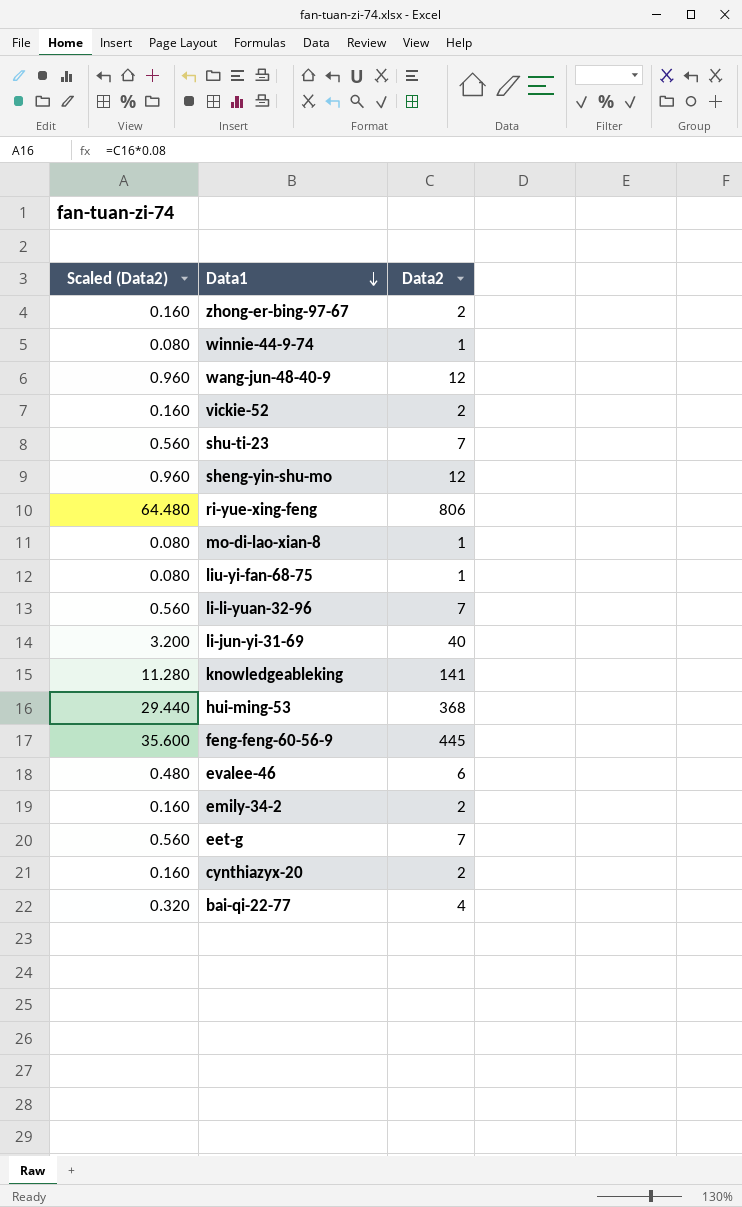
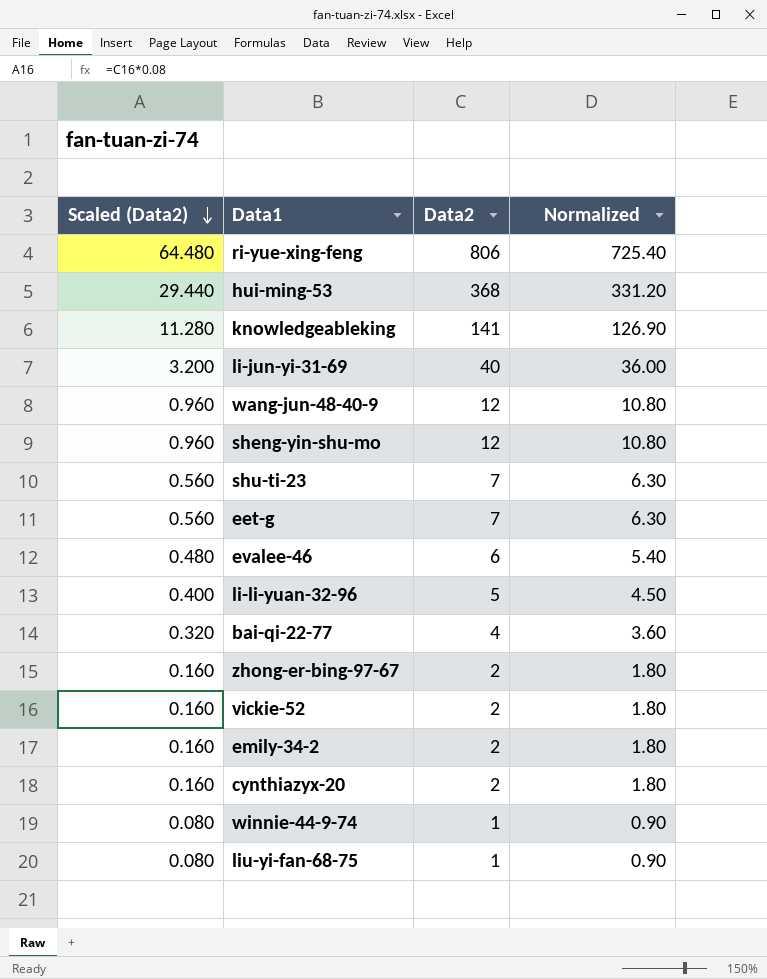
row order: Data1 descending -> Scaled (Data2) descending
column Normalized | formula: none -> [Data2] * 0.9
row mo-di-lao-xian-8: 0.080 | 1 -> none
row feng-feng-60-56-9: 35.600 | 445 -> none
li-li-yuan-32-96 | Scaled (Data2): 0.560 -> 0.400
li-li-yuan-32-96 | Data2: 7 -> 5

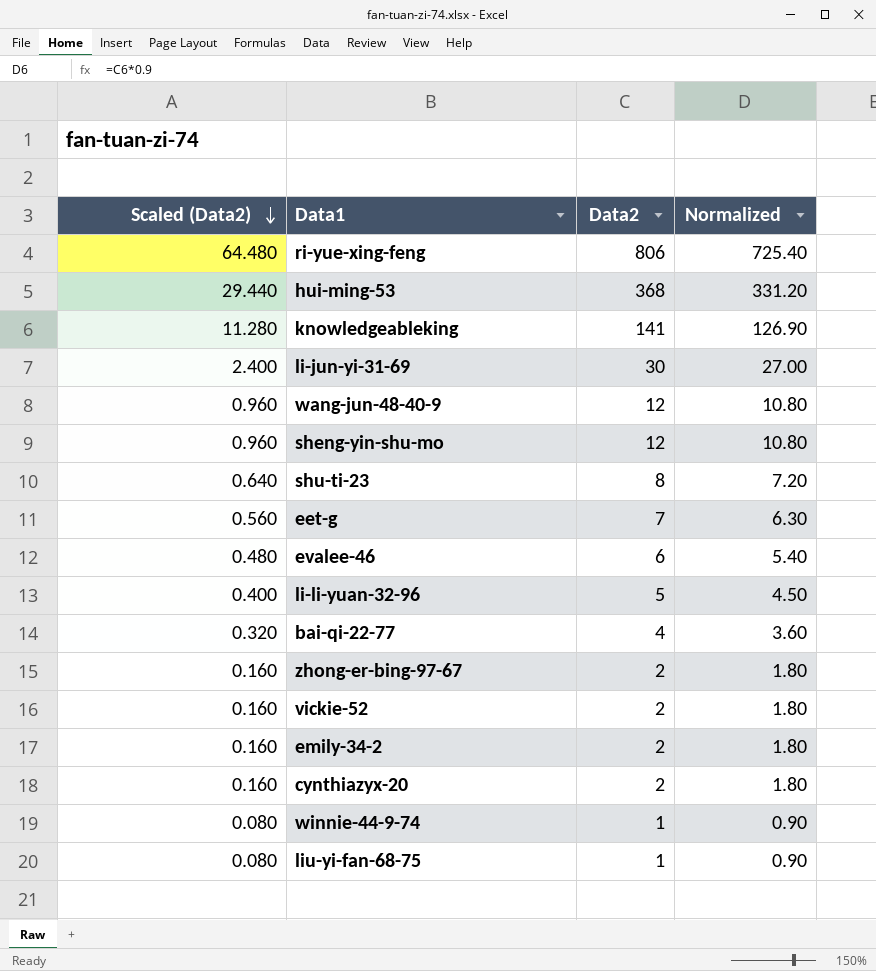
li-jun-yi-31-69 | Scaled (Data2): 3.200 -> 2.400
li-jun-yi-31-69 | Data2: 40 -> 30
li-jun-yi-31-69 | Normalized: 36.00 -> 27.00
shu-ti-23 | Scaled (Data2): 0.560 -> 0.640
shu-ti-23 | Data2: 7 -> 8
shu-ti-23 | Normalized: 6.30 -> 7.20

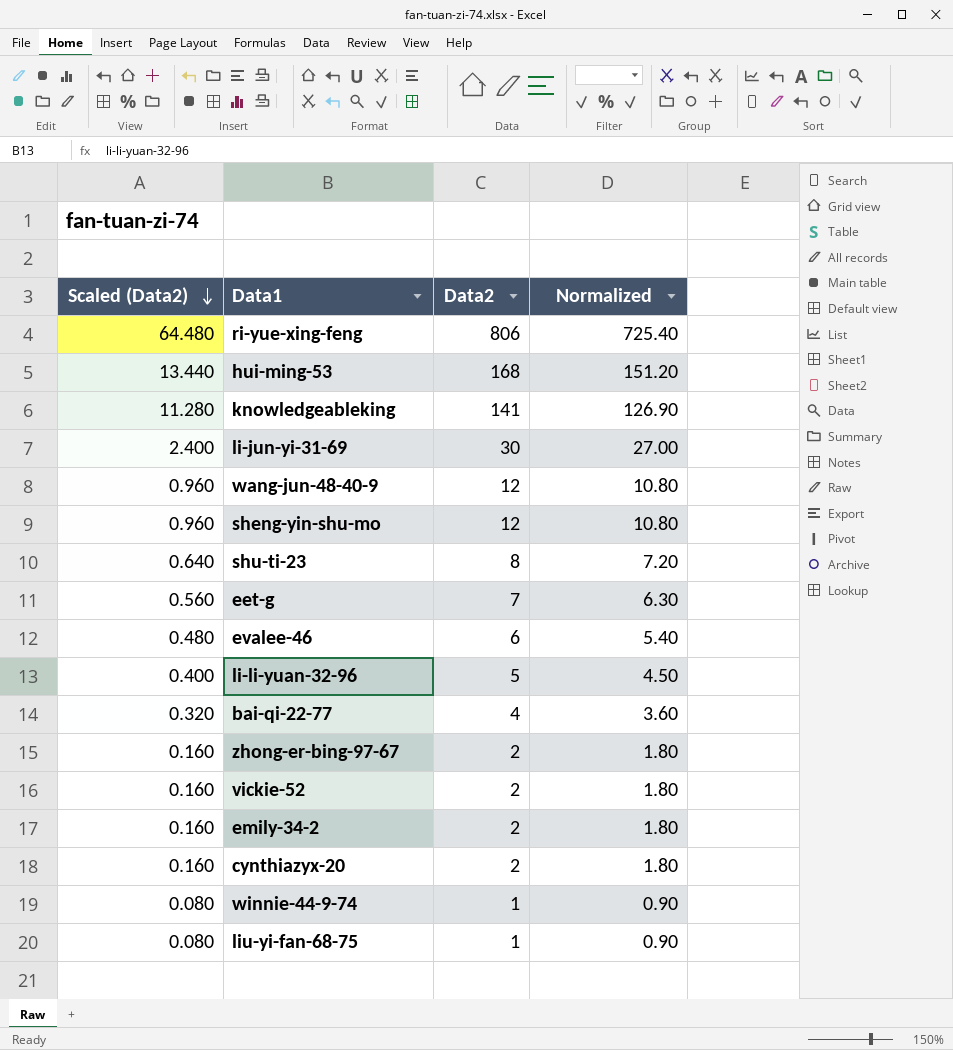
hui-ming-53 | Scaled (Data2): 29.440 -> 13.440
hui-ming-53 | Data2: 368 -> 168
hui-ming-53 | Normalized: 331.20 -> 151.20

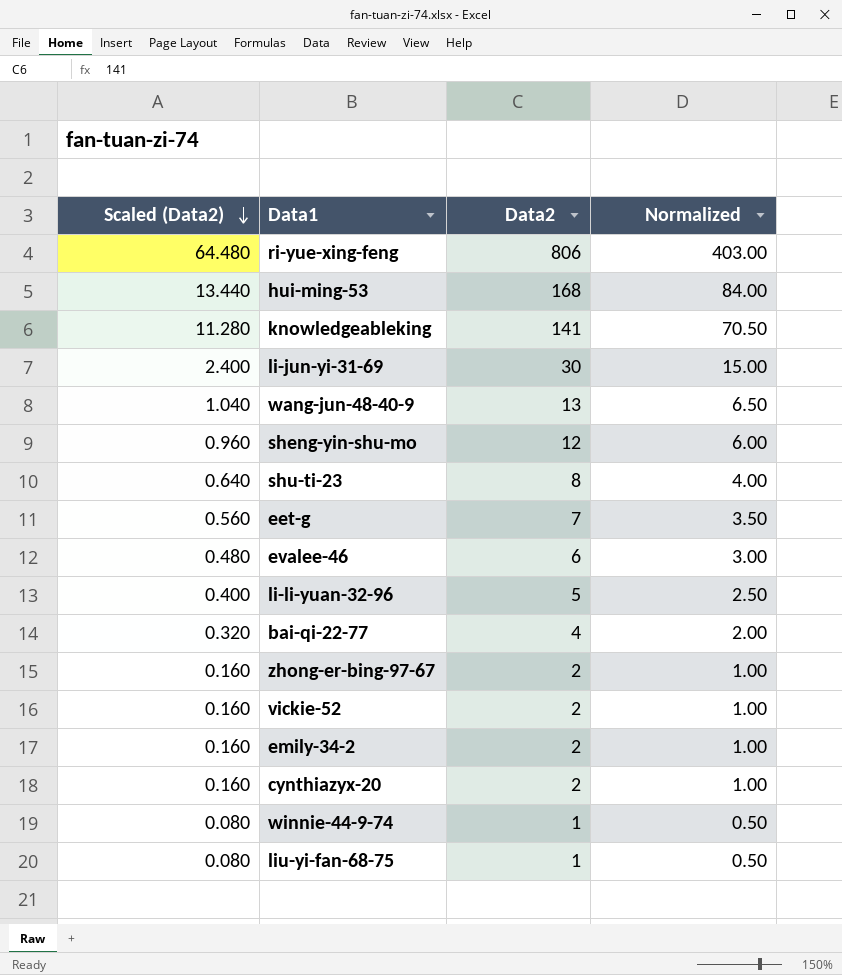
column Normalized | formula: [Data2] * 0.9 -> [Data2] * 0.5
wang-jun-48-40-9 | Scaled (Data2): 0.960 -> 1.040
wang-jun-48-40-9 | Data2: 12 -> 13

